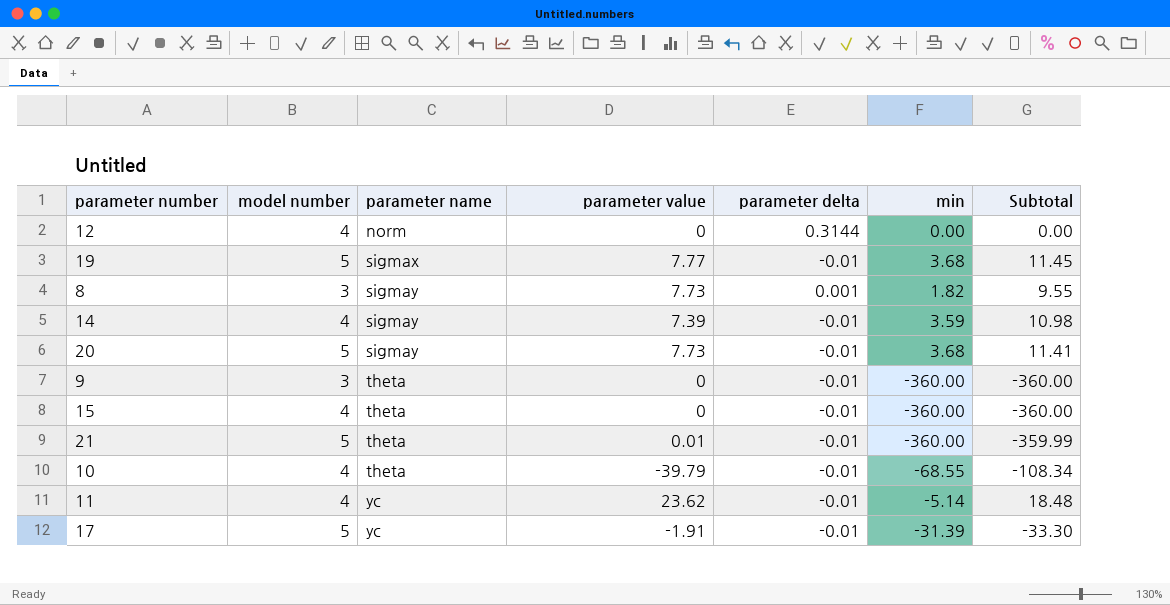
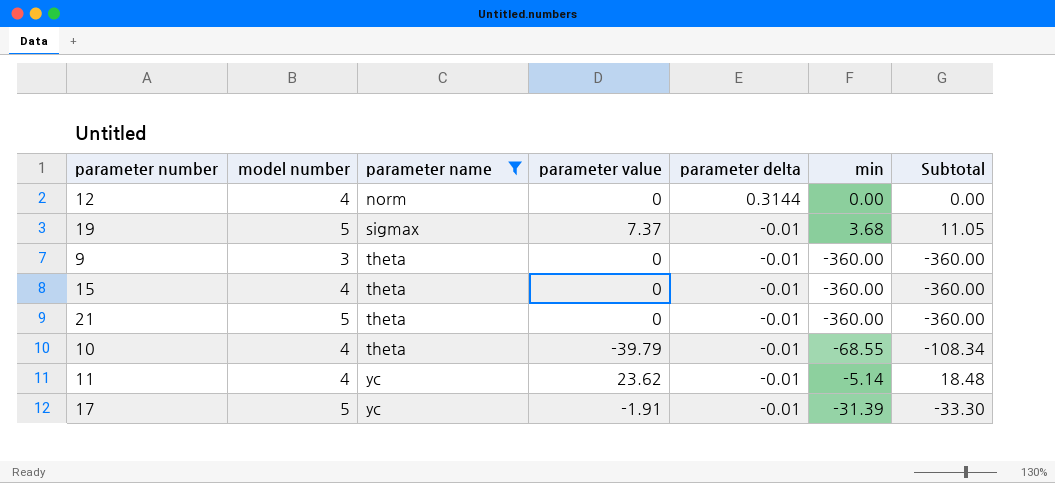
filter: none -> parameter name != sigmay
19 | parameter value: 7.77 -> 7.37
19 | Subtotal: 11.45 -> 11.05
21 | parameter value: 0.01 -> 0
21 | Subtotal: -359.99 -> -360.00

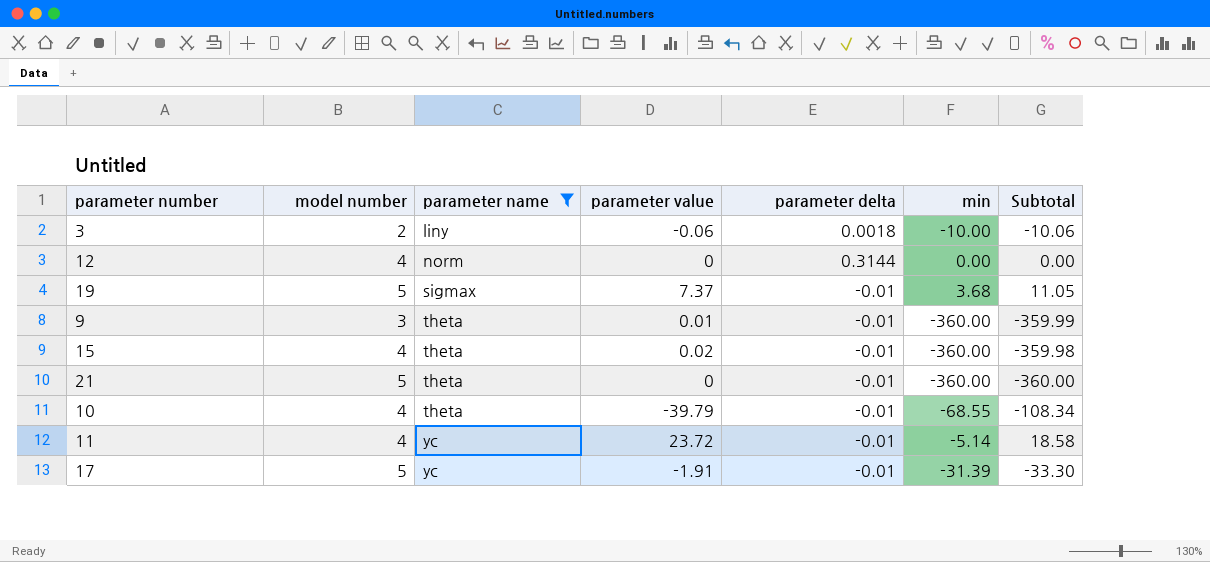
row 3: none -> 2 | liny | -0.06 | 0.0018 | -10.00 | -10.06
9 | parameter value: 0 -> 0.01
9 | Subtotal: -360.00 -> -359.99
15 | parameter value: 0 -> 0.02
15 | Subtotal: -360.00 -> -359.98
11 | parameter value: 23.62 -> 23.72
11 | Subtotal: 18.48 -> 18.58

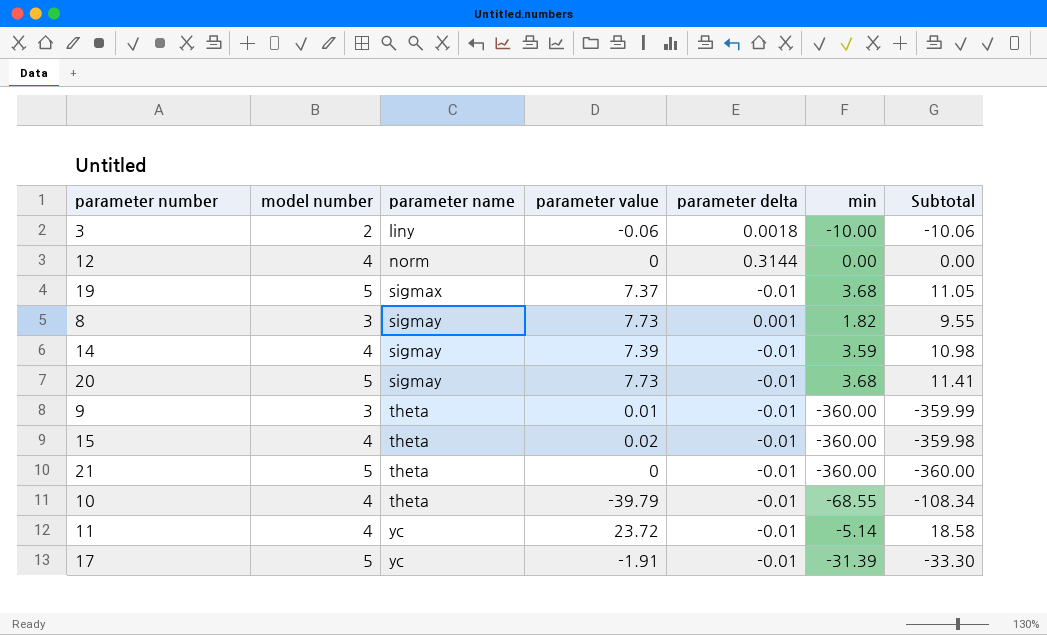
filter: parameter name != sigmay -> none

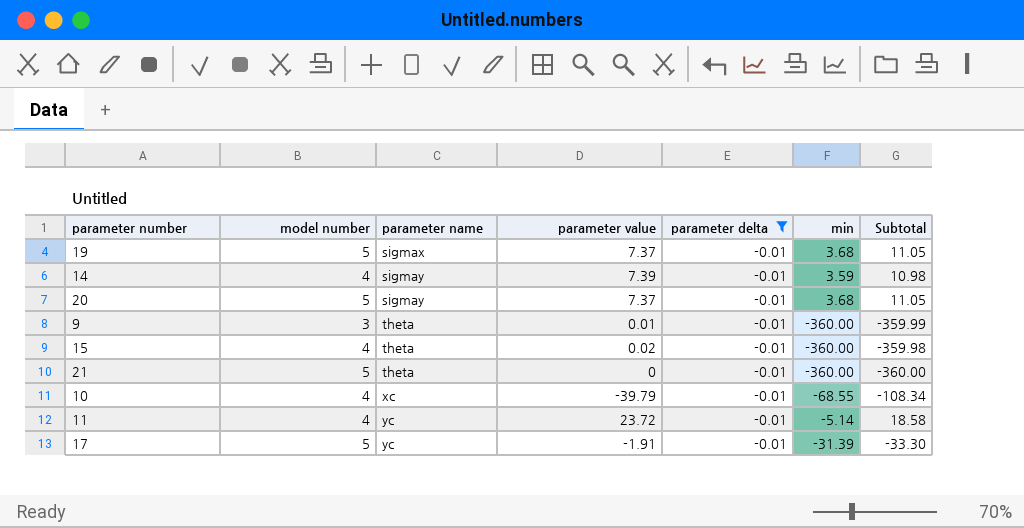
filter: none -> parameter delta = -0.01
20 | parameter value: 7.73 -> 7.37
20 | Subtotal: 11.41 -> 11.05
10 | parameter name: theta -> xc

